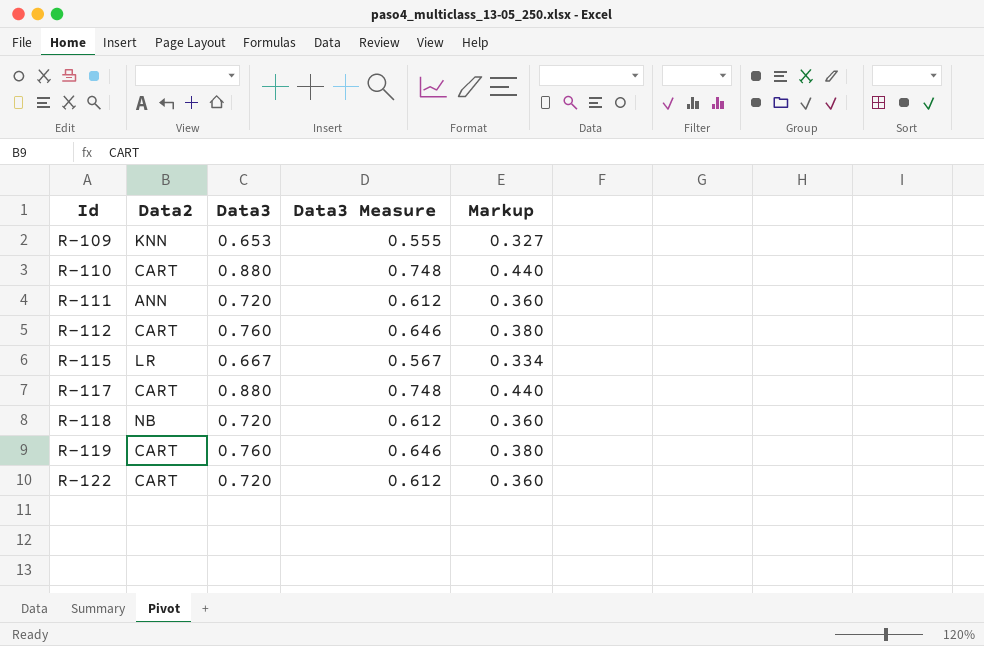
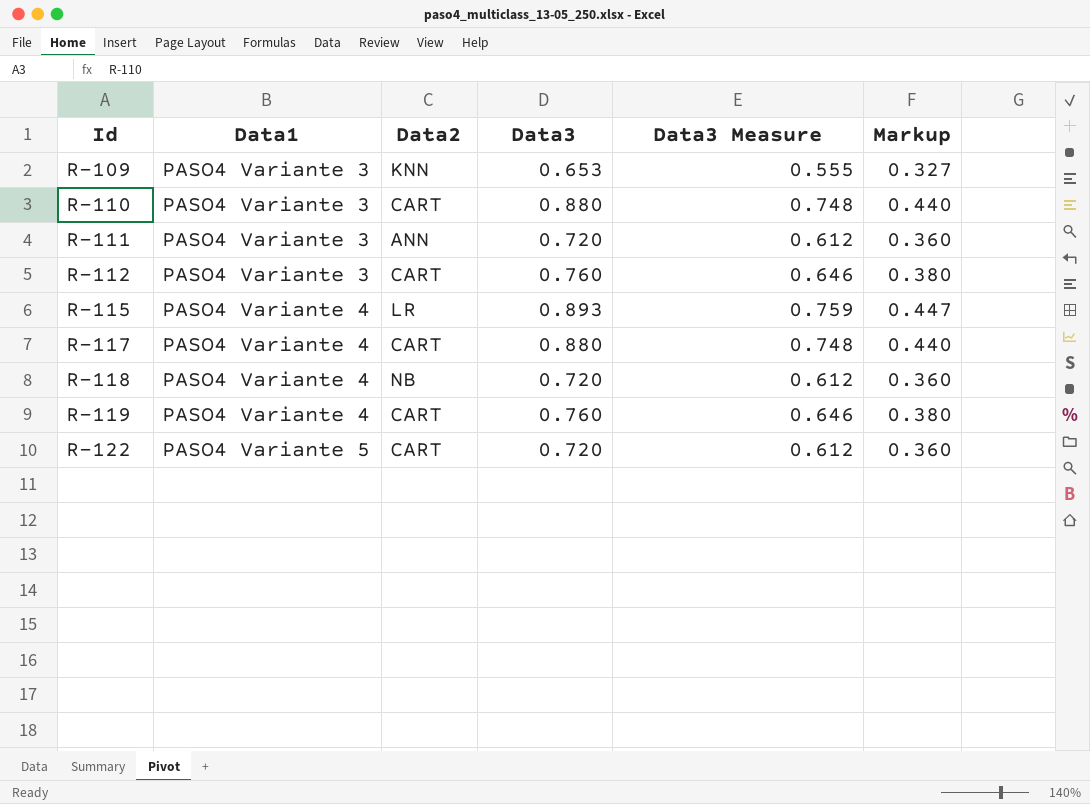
column Data1 | position: none -> 2
R-115 | Data3: 0.667 -> 0.893
R-115 | Data3 Measure: 0.567 -> 0.759
R-115 | Markup: 0.334 -> 0.447

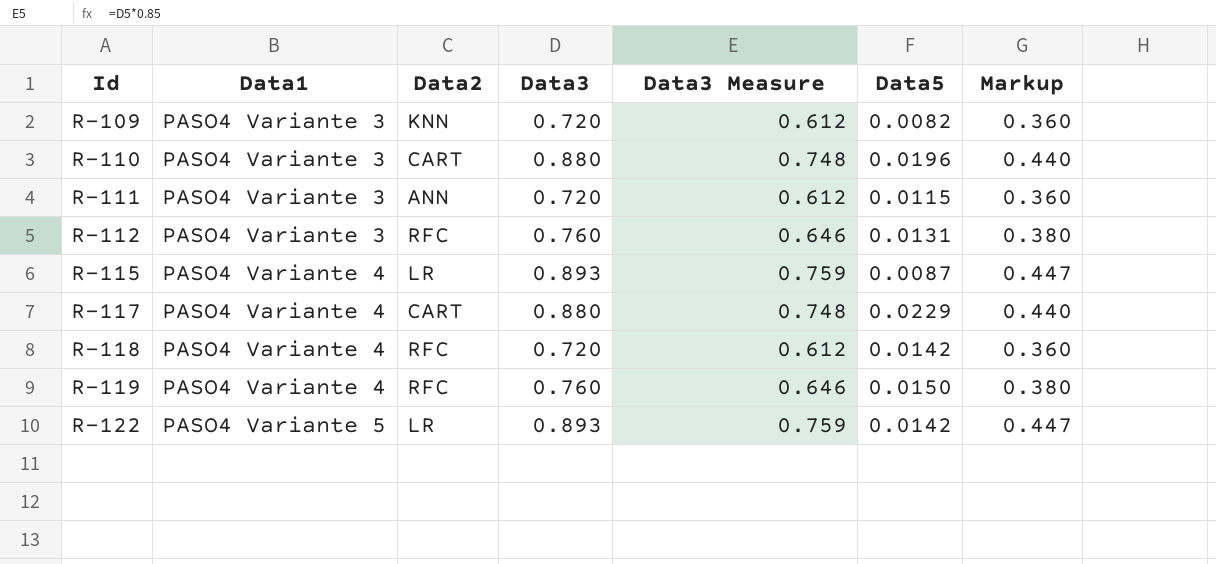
column Data5 | position: none -> 6
R-109 | Data3: 0.653 -> 0.720
R-109 | Data3 Measure: 0.555 -> 0.612
R-109 | Markup: 0.327 -> 0.360
R-112 | Data2: CART -> RFC
R-118 | Data2: NB -> RFC
R-119 | Data2: CART -> RFC
R-122 | Data2: CART -> LR
R-122 | Data3: 0.720 -> 0.893
R-122 | Data3 Measure: 0.612 -> 0.759
R-122 | Markup: 0.360 -> 0.447

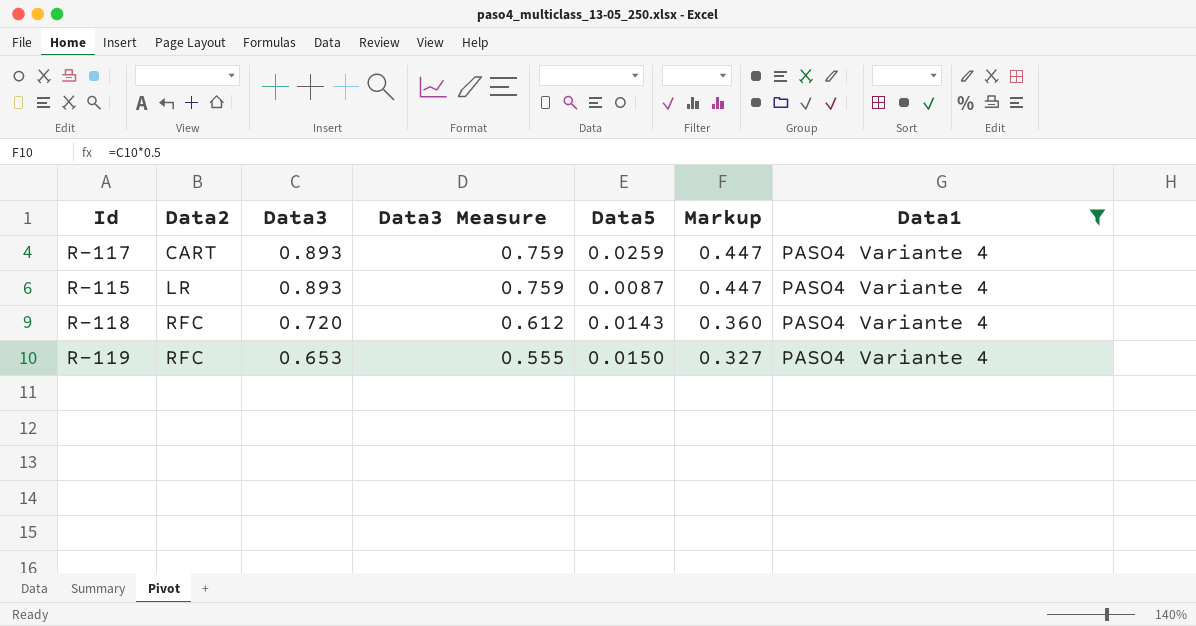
filter: none -> Data1 = PASO4 Variante 4
row order: Id ascending -> Data2 ascending
column Data1 | position: 2 -> 7
R-117 | Data3: 0.880 -> 0.893
R-117 | Data3 Measure: 0.748 -> 0.759
R-117 | Data5: 0.0229 -> 0.0259
R-117 | Markup: 0.440 -> 0.447
R-118 | Data5: 0.0142 -> 0.0143
R-119 | Data3: 0.760 -> 0.653
R-119 | Data3 Measure: 0.646 -> 0.555
R-119 | Markup: 0.380 -> 0.327

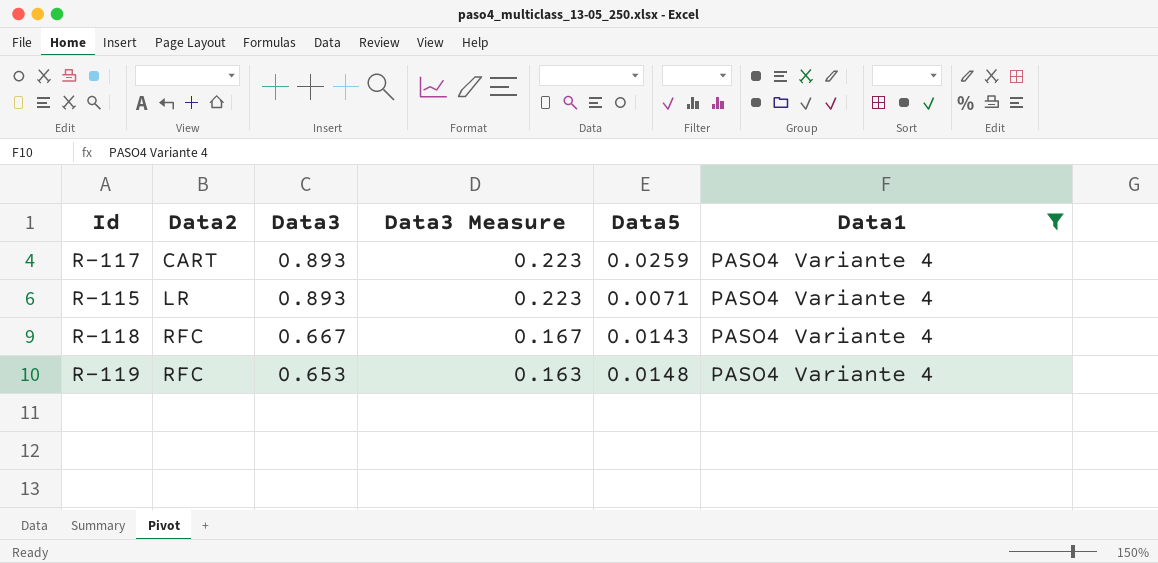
column Markup | formula: [Data3] * 0.5 -> none
column Data3 Measure | formula: [Data3] * 0.85 -> [Data3] * 0.25
R-115 | Data5: 0.0087 -> 0.0071
R-118 | Data3: 0.720 -> 0.667
R-119 | Data5: 0.0150 -> 0.0148

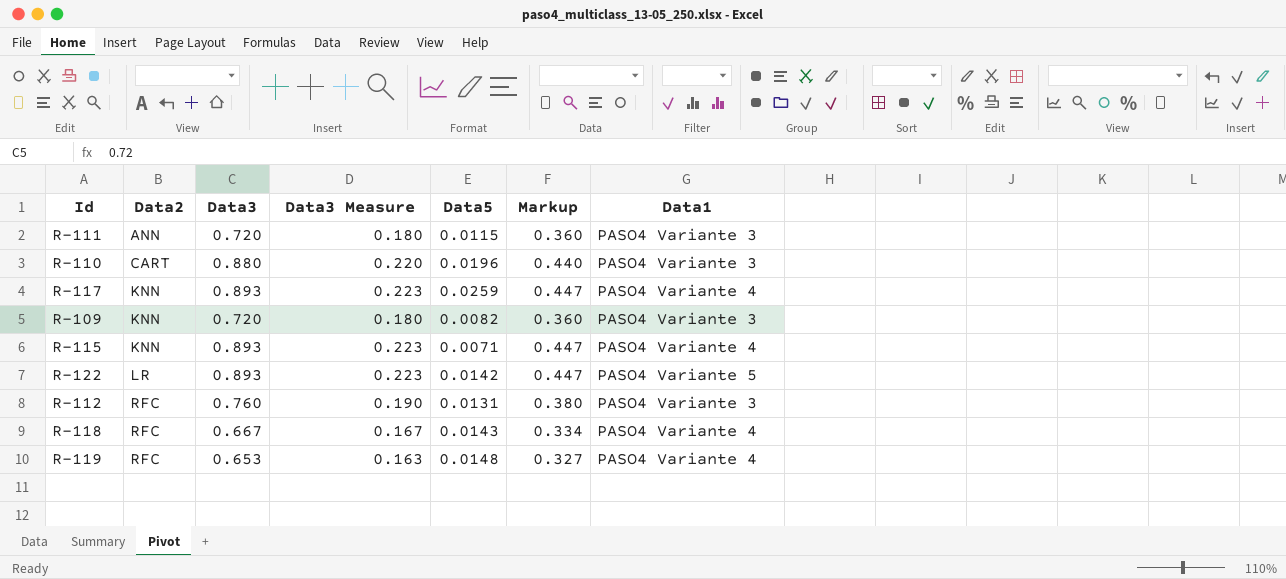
filter: Data1 = PASO4 Variante 4 -> none
column Markup | formula: none -> [Data3] * 0.5
R-117 | Data2: CART -> KNN
R-115 | Data2: LR -> KNN

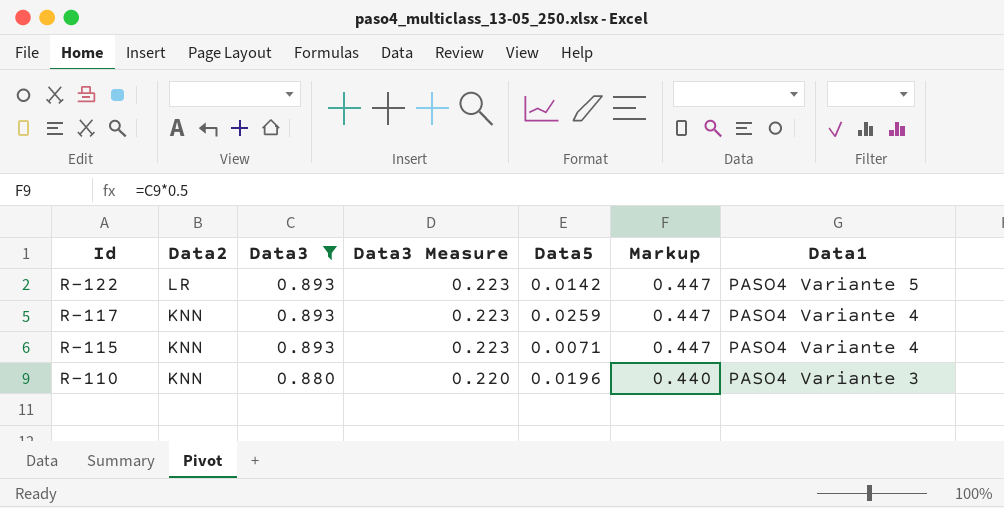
filter: none -> Data3 >= 0.880
row order: Data2 ascending -> Id descending
R-110 | Data2: CART -> KNN

